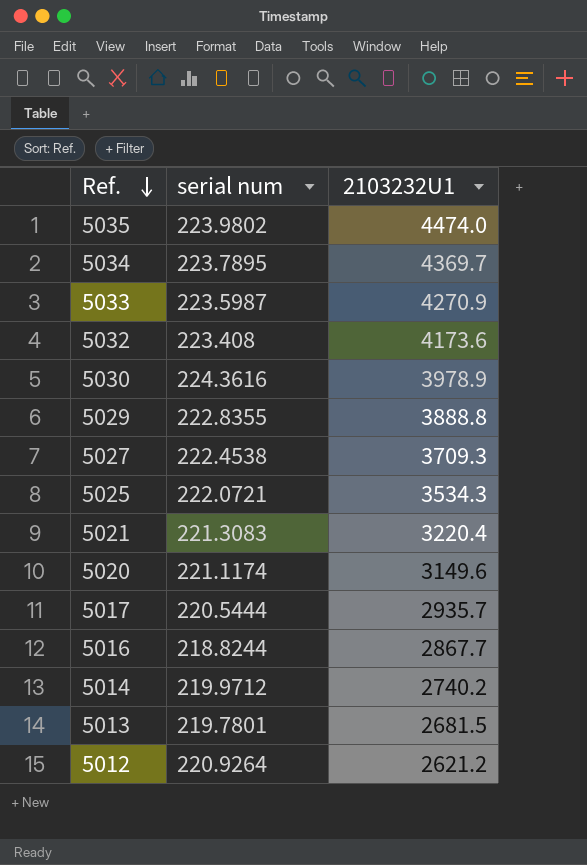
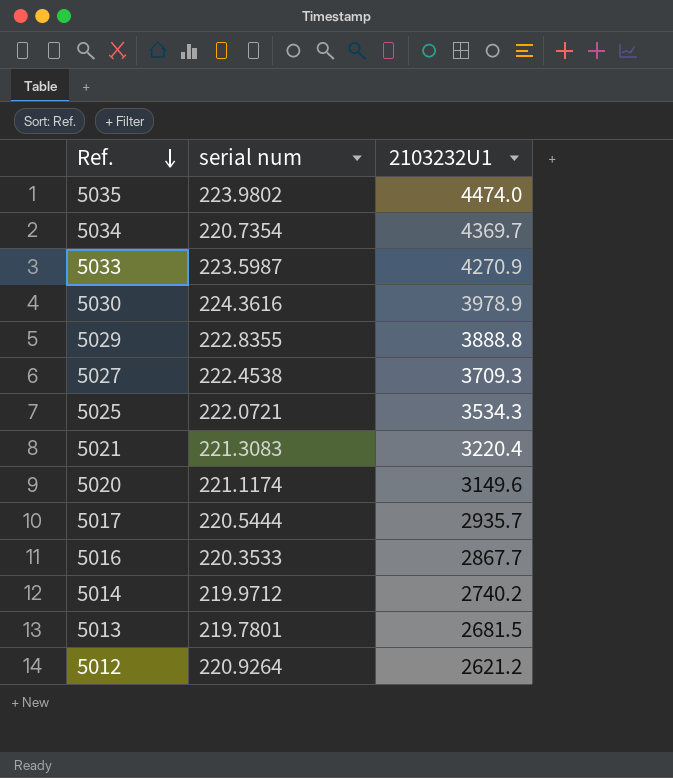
row 5032: 223.408 | 4173.6 -> none
5034 | serial num: 223.7895 -> 220.7354
5016 | serial num: 218.8244 -> 220.3533

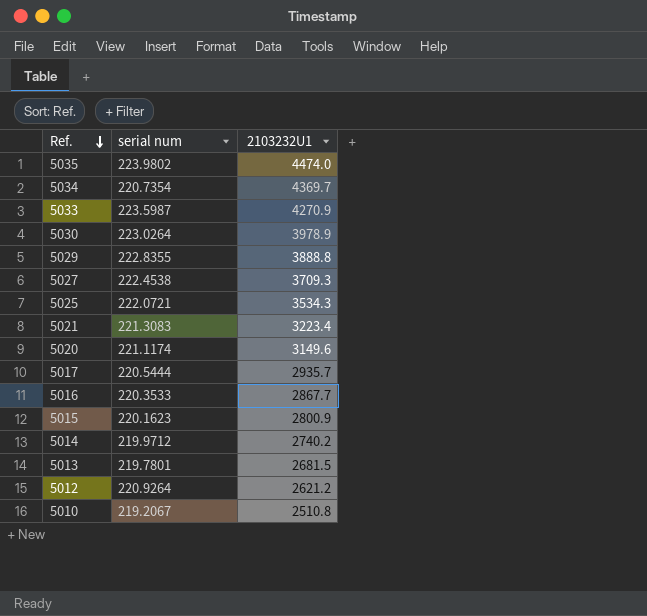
5030 | serial num: 224.3616 -> 223.0264
5021 | 2103232U1: 3220.4 -> 3223.4
row 5015: none -> 220.1623 | 2800.9
row 5010: none -> 219.2067 | 2510.8

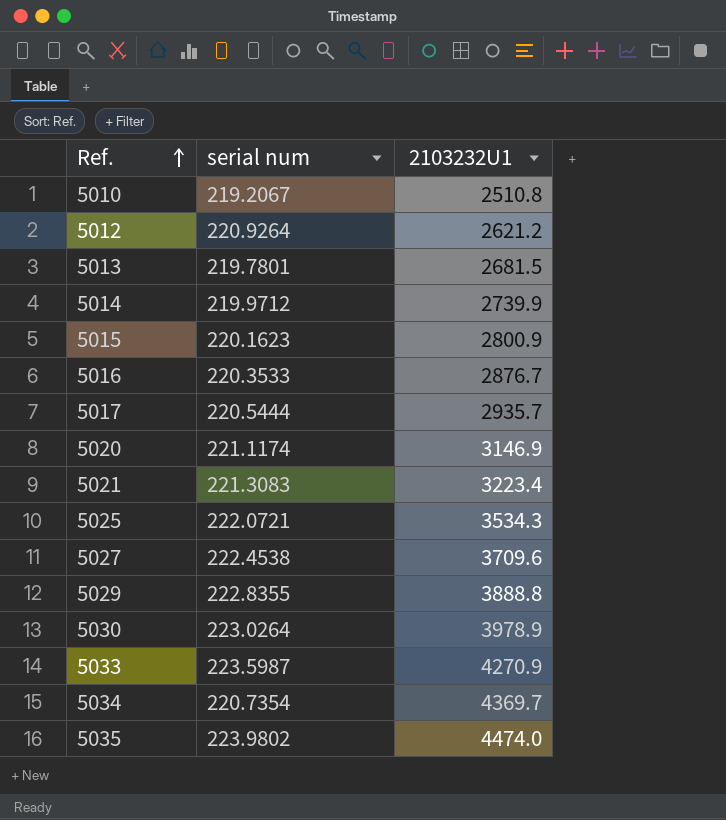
row order: Ref. descending -> Ref. ascending
5014 | 2103232U1: 2740.2 -> 2739.9
5016 | 2103232U1: 2867.7 -> 2876.7
5020 | 2103232U1: 3149.6 -> 3146.9
5027 | 2103232U1: 3709.3 -> 3709.6

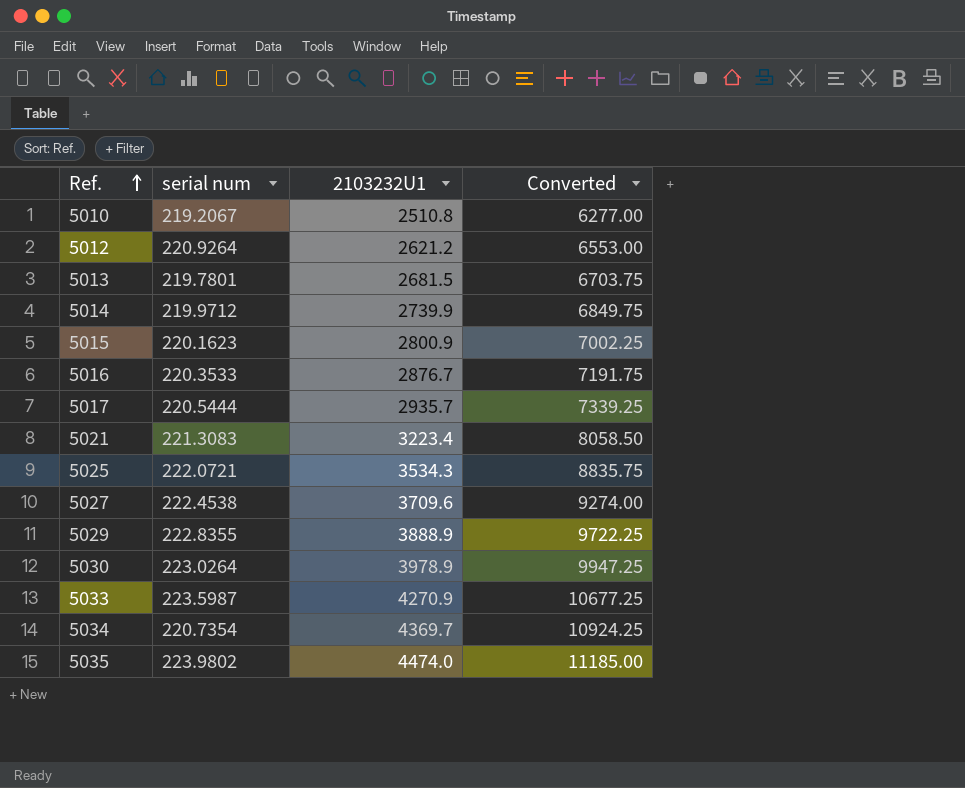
column Converted | formula: none -> [2103232U1] * 2.5
row 5020: 221.1174 | 3146.9 -> none
5029 | 2103232U1: 3888.8 -> 3888.9

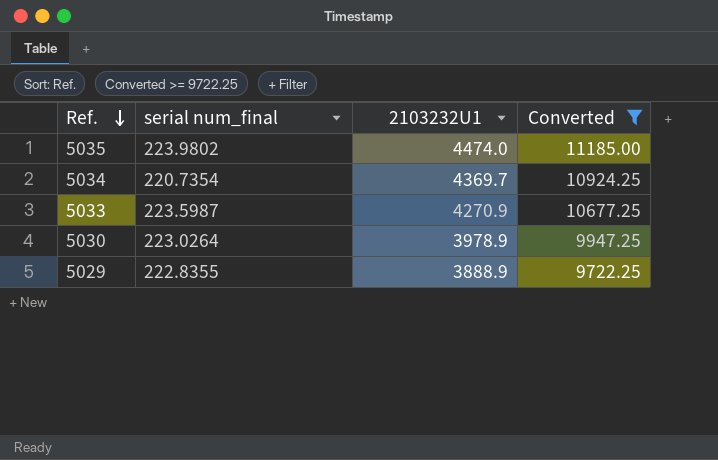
filter: none -> Converted >= 9722.25
row order: Ref. ascending -> Ref. descending
column name: serial num -> serial num_final

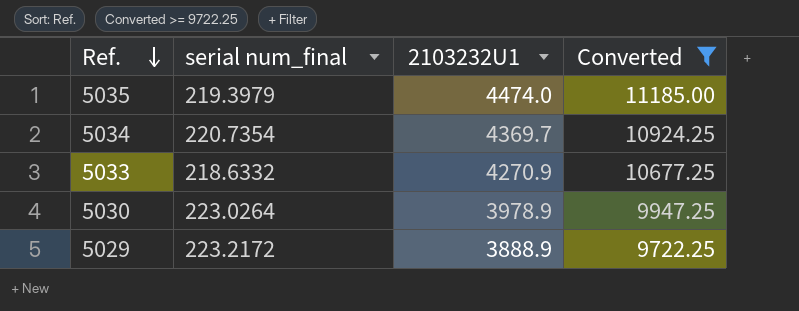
5035 | serial num_final: 223.9802 -> 219.3979
5033 | serial num_final: 223.5987 -> 218.6332
5029 | serial num_final: 222.8355 -> 223.2172

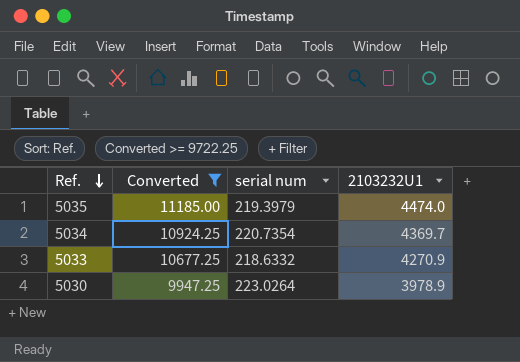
column Converted | position: 4 -> 2
column name: serial num_final -> serial num
row 5029: 223.2172 | 3888.9 | 9722.25 -> none

